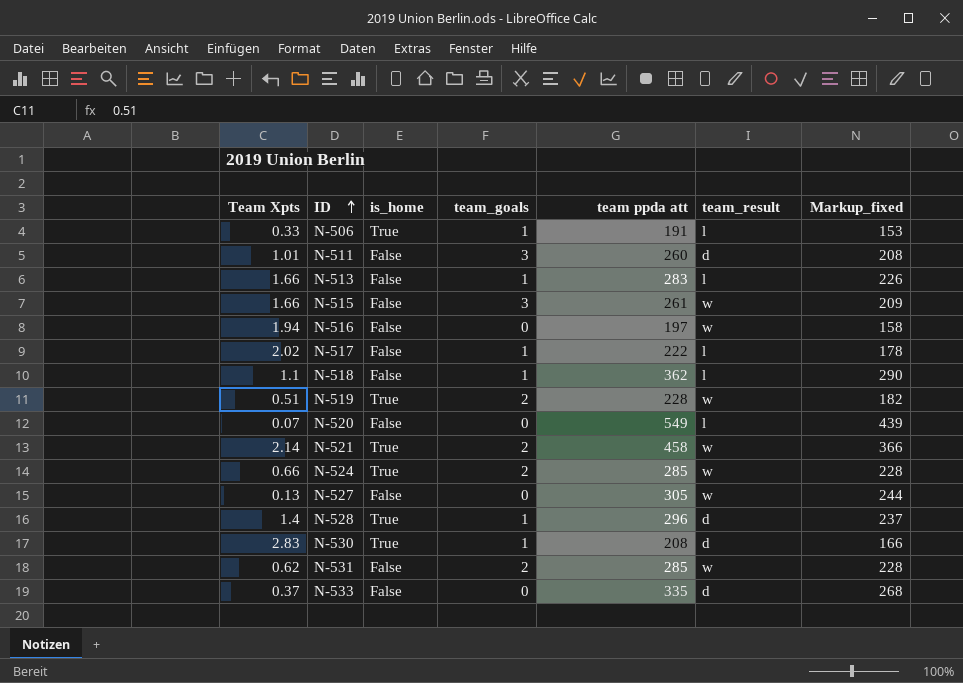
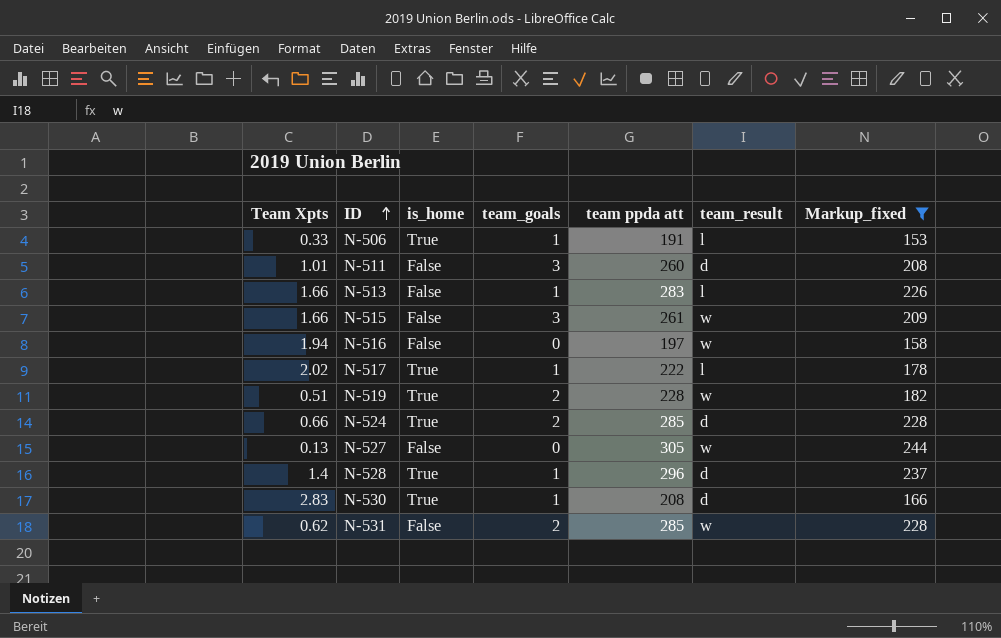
filter: none -> Markup_fixed <= 244
N-517 | is_home: False -> True
N-524 | team_result: w -> d

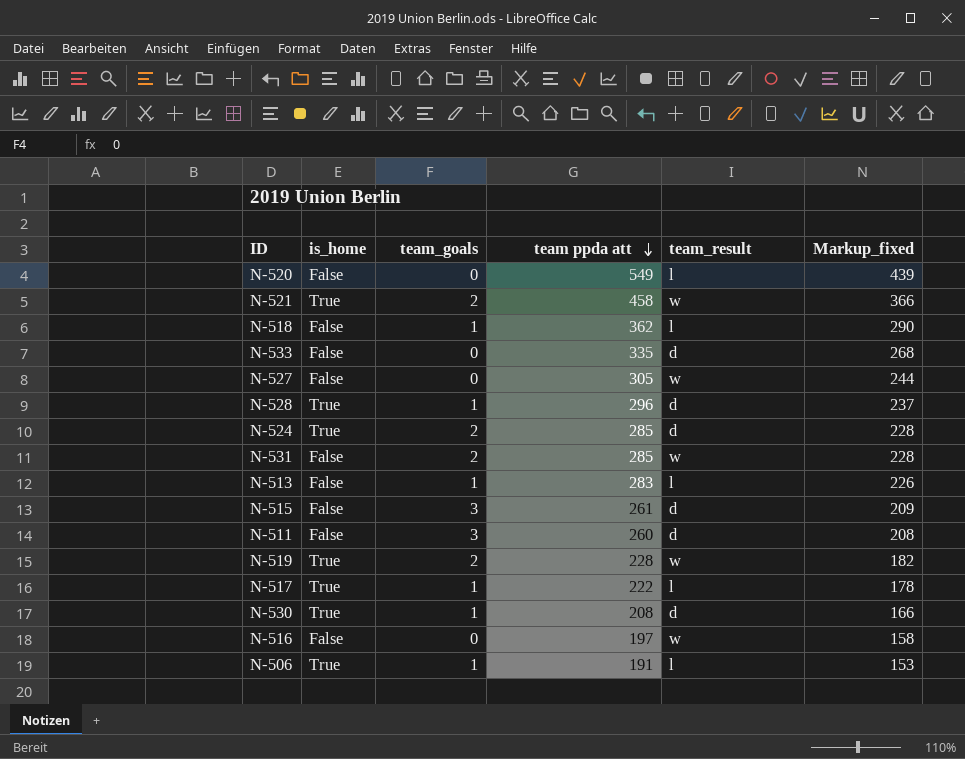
filter: Markup_fixed <= 244 -> none
row order: ID ascending -> team ppda att descending
column Team Xpts | position: 1 -> none
N-515 | team_result: w -> d

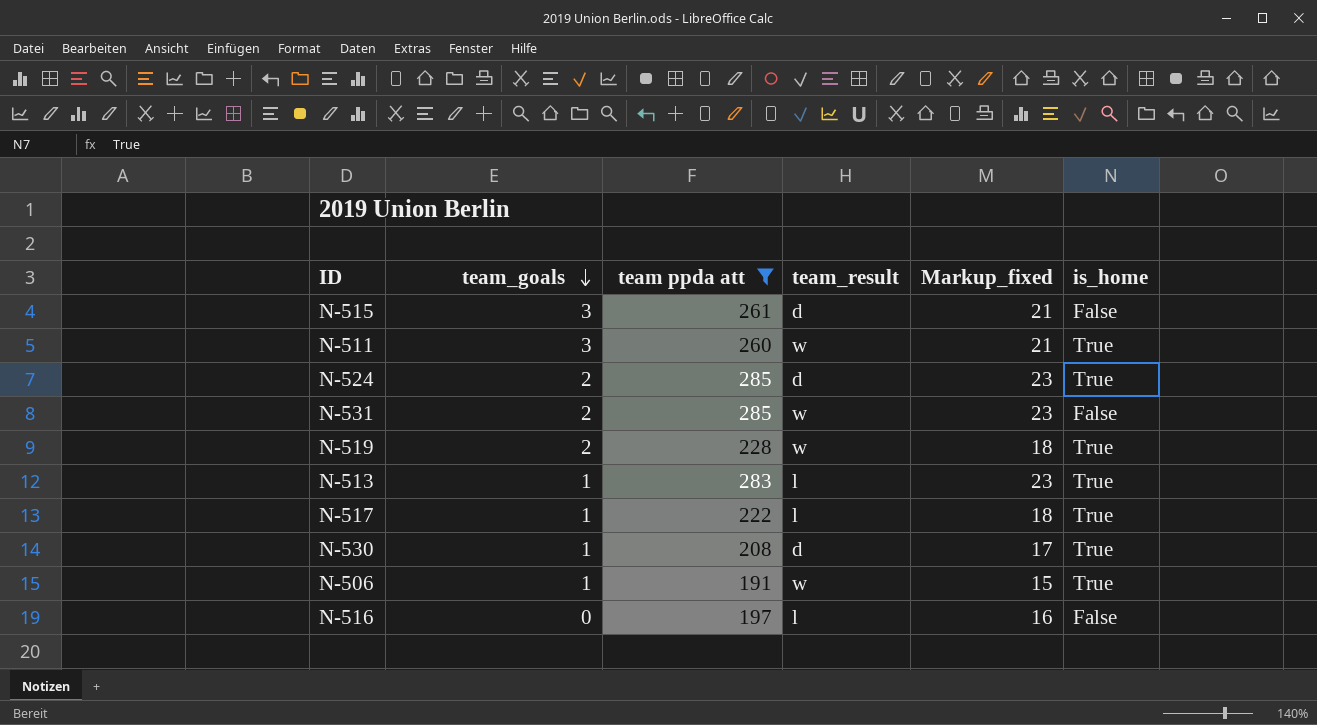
filter: none -> team ppda att <= 285
row order: team ppda att descending -> team_goals descending
column Markup_fixed | formula: [team ppda att] * 0.8 -> [team ppda att] * 0.08
column is_home | position: 2 -> 6
N-511 | team_result: d -> w
N-511 | is_home: False -> True
N-513 | is_home: False -> True
N-506 | team_result: l -> w
N-516 | team_result: w -> l

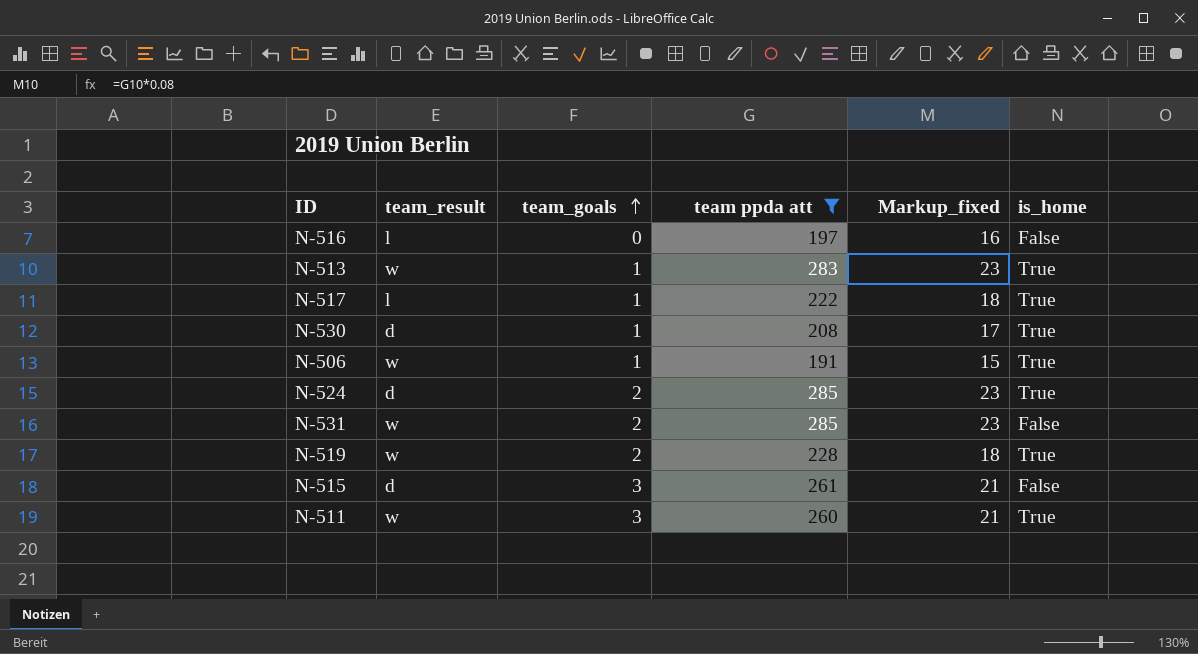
row order: team_goals descending -> team_goals ascending
column team_result | position: 4 -> 2
N-513 | team_result: l -> w

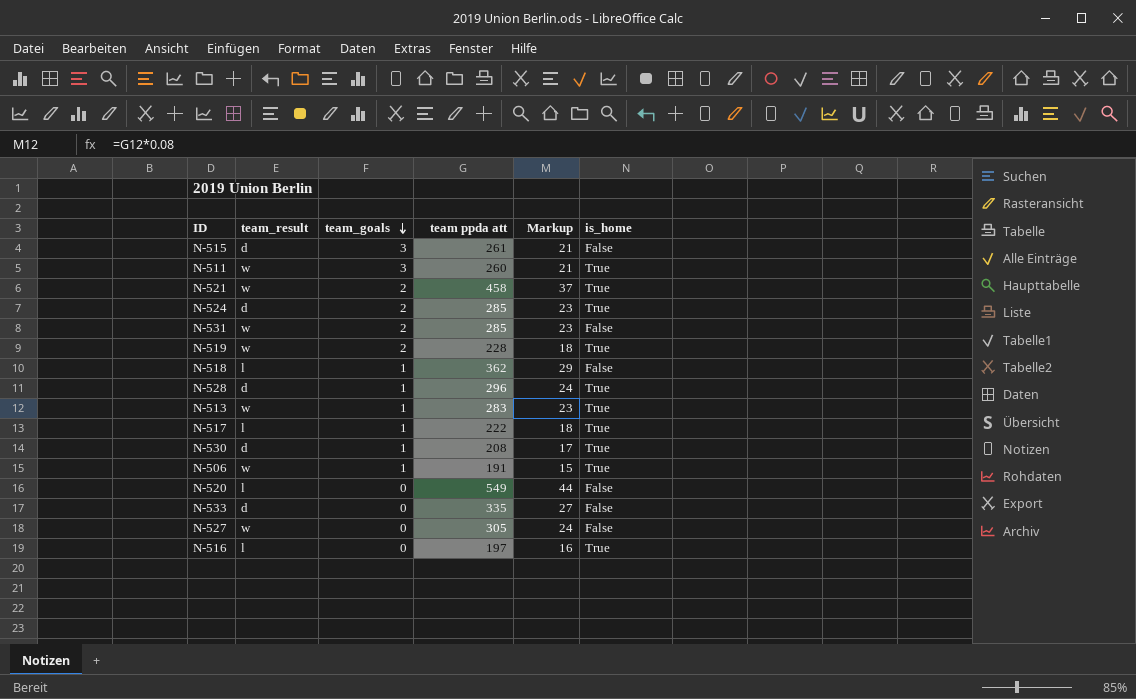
filter: team ppda att <= 285 -> none
row order: team_goals ascending -> team_goals descending
column name: Markup_fixed -> Markup
N-516 | is_home: False -> True

